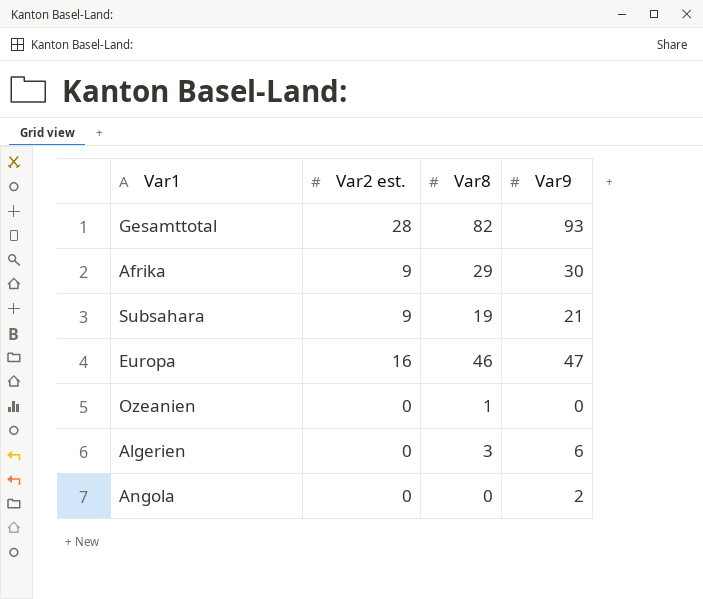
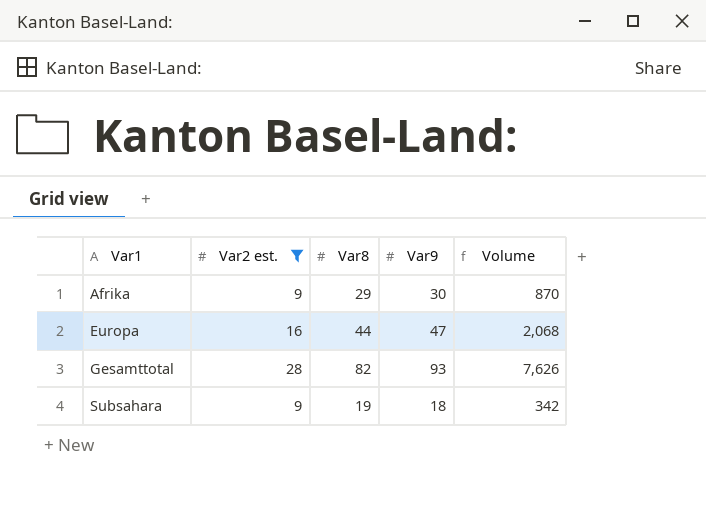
filter: none -> Var2 est. != 0
row order: none -> Var1 ascending
column Volume | formula: none -> [Var8] * [Var9]
Europa | Var8: 46 -> 44
Subsahara | Var9: 21 -> 18

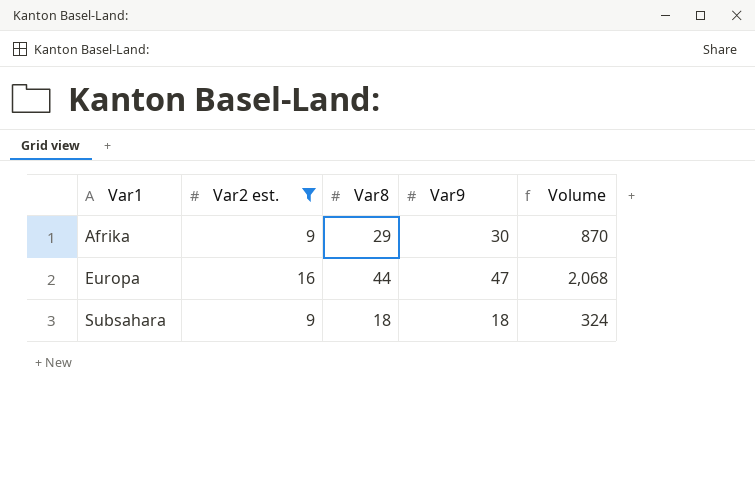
row Gesamttotal: 28 | 82 | 93 | 7,626 -> none
Subsahara | Var8: 19 -> 18
Subsahara | Volume: 342 -> 324

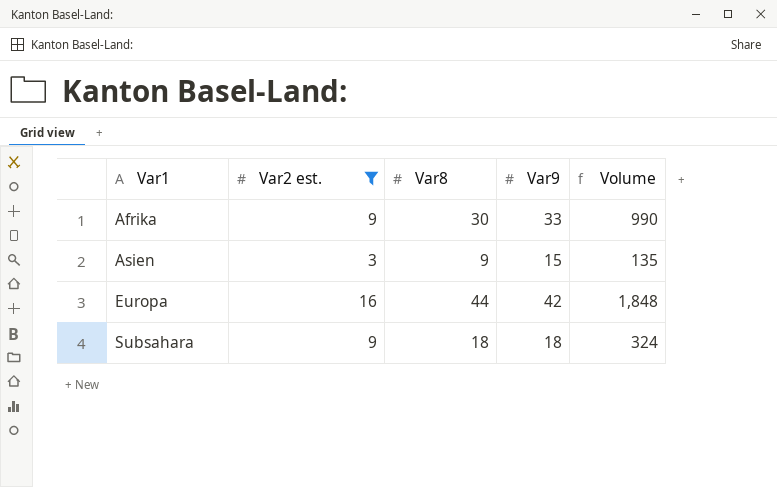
Afrika | Var8: 29 -> 30
Afrika | Var9: 30 -> 33
Afrika | Volume: 870 -> 990
row Asien: none -> 3 | 9 | 15 | 135
Europa | Var9: 47 -> 42
Europa | Volume: 2,068 -> 1,848

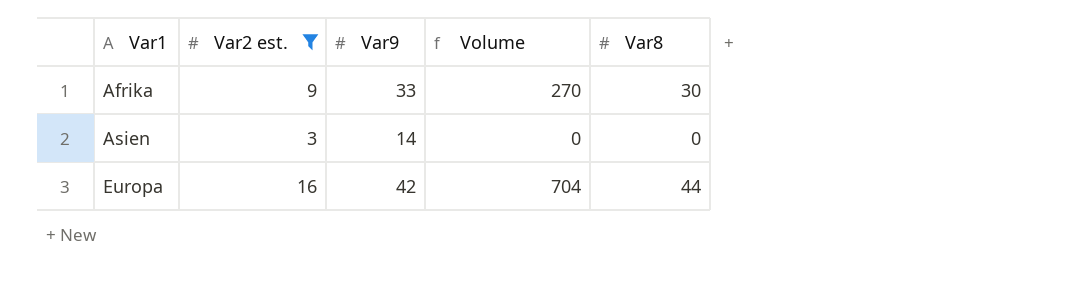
column Volume | formula: [Var8] * [Var9] -> [Var2 est.] * [Var8]
column Var8 | position: 3 -> 5
row Subsahara: 9 | 18 | 18 | 324 -> none
Asien | Var9: 15 -> 14
Asien | Var8: 9 -> 0

